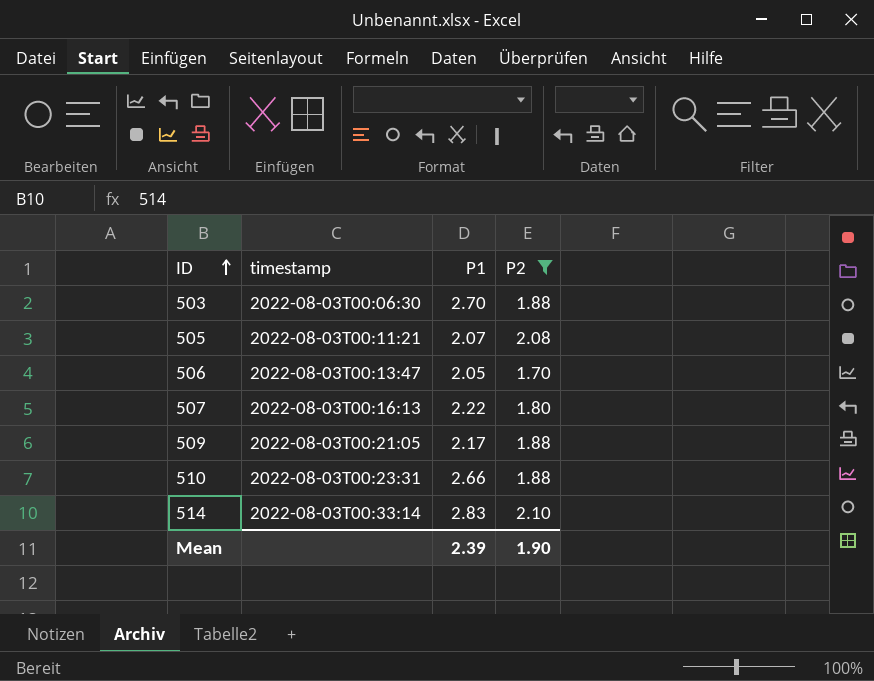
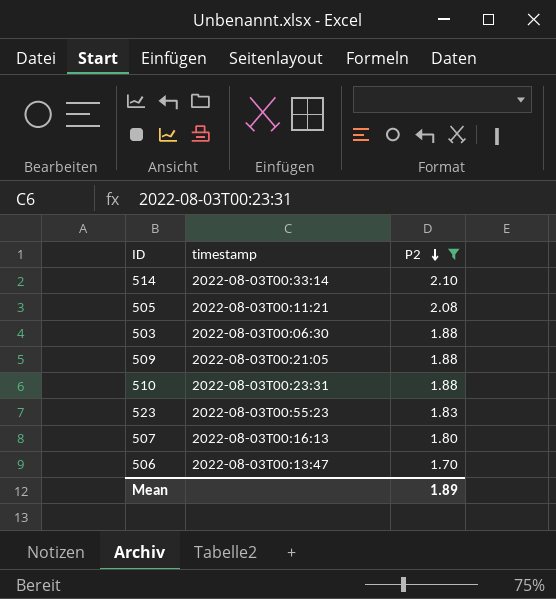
row order: ID ascending -> P2 descending
column P1 | position: 3 -> none
row 523: none -> 2022-08-03T00:55:23 | 1.83
Mean | P2: 1.90 -> 1.89

